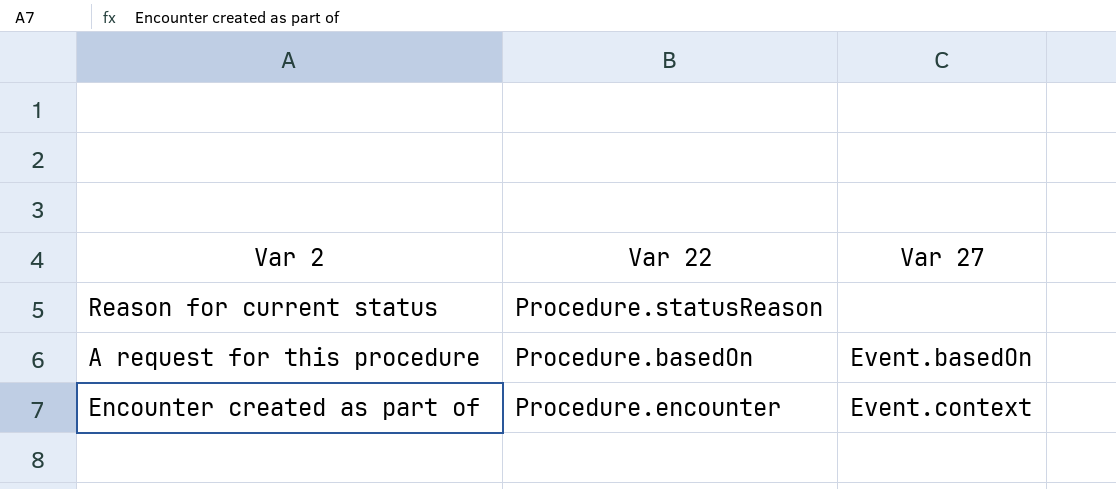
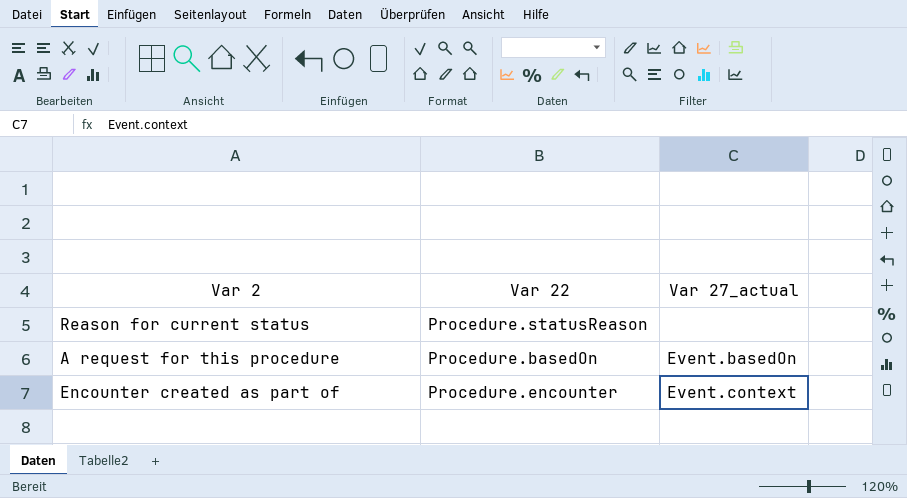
column name: Var 27 -> Var 27_actual

